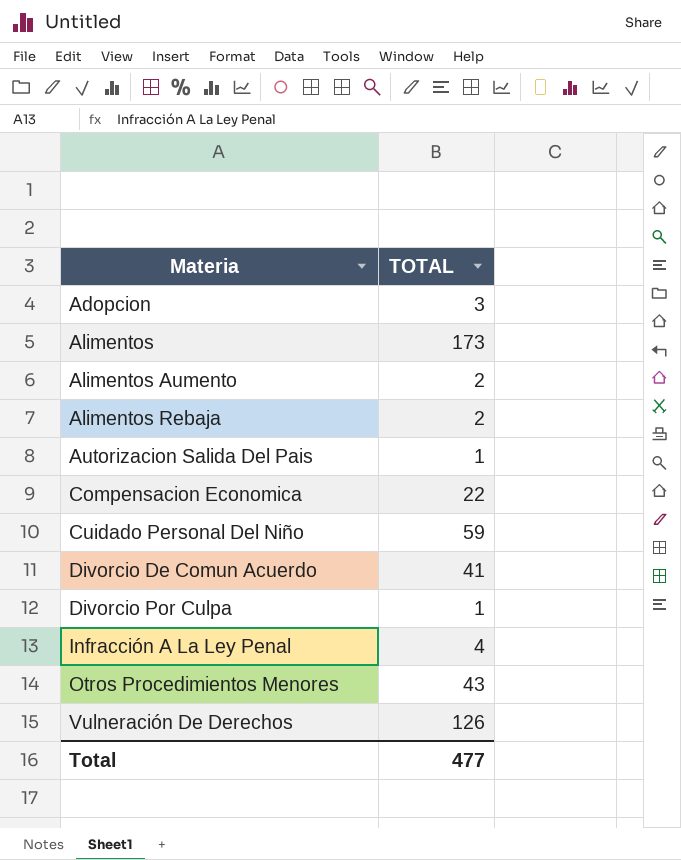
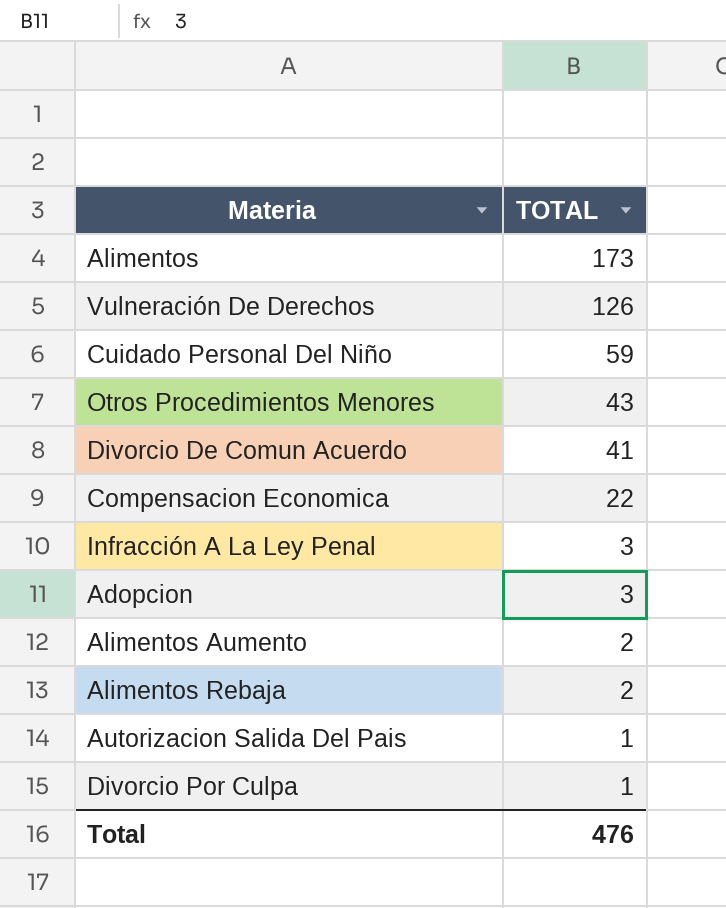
row order: Materia ascending -> TOTAL descending
Infracción A La Ley Penal | TOTAL: 4 -> 3
Total | TOTAL: 477 -> 476

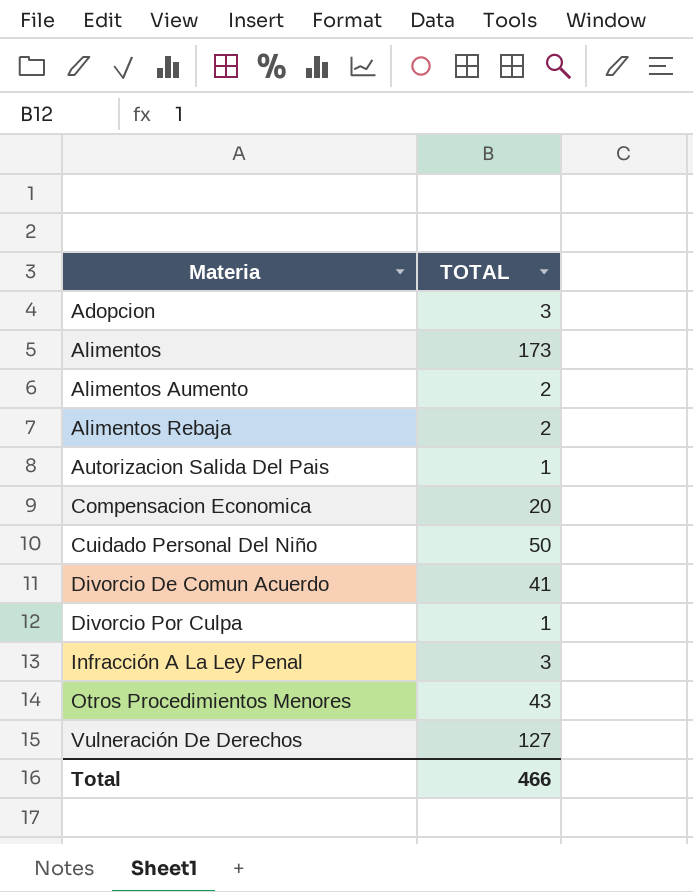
row order: TOTAL descending -> Materia ascending
Compensacion Economica | TOTAL: 22 -> 20
Cuidado Personal Del Niño | TOTAL: 59 -> 50
Vulneración De Derechos | TOTAL: 126 -> 127
Total | TOTAL: 476 -> 466

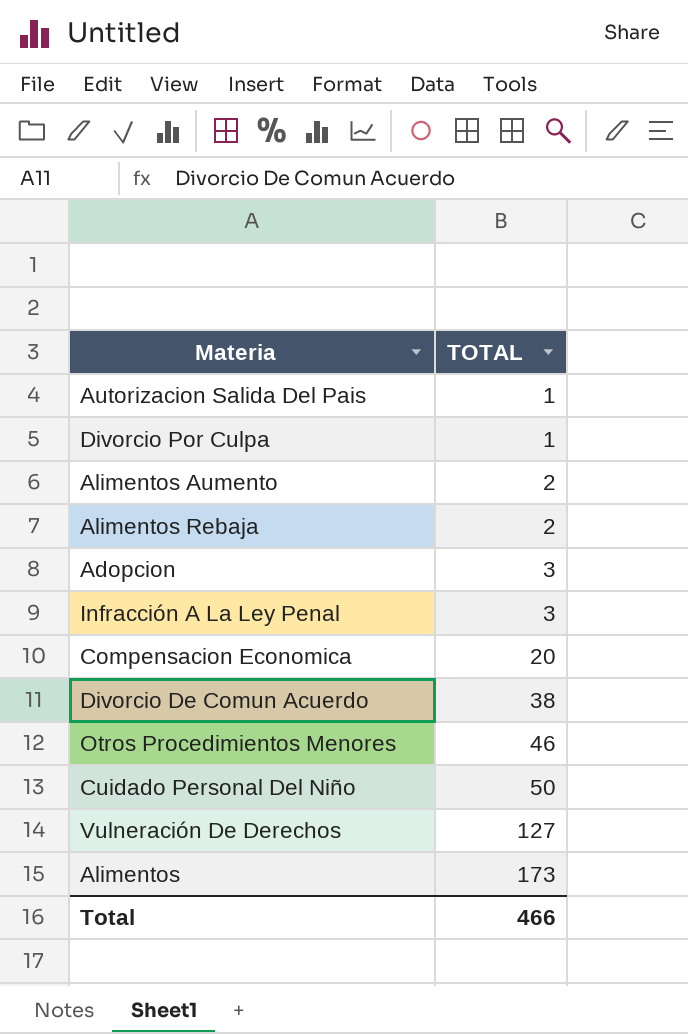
row order: Materia ascending -> TOTAL ascending
Divorcio De Comun Acuerdo | TOTAL: 41 -> 38
Otros Procedimientos Menores | TOTAL: 43 -> 46

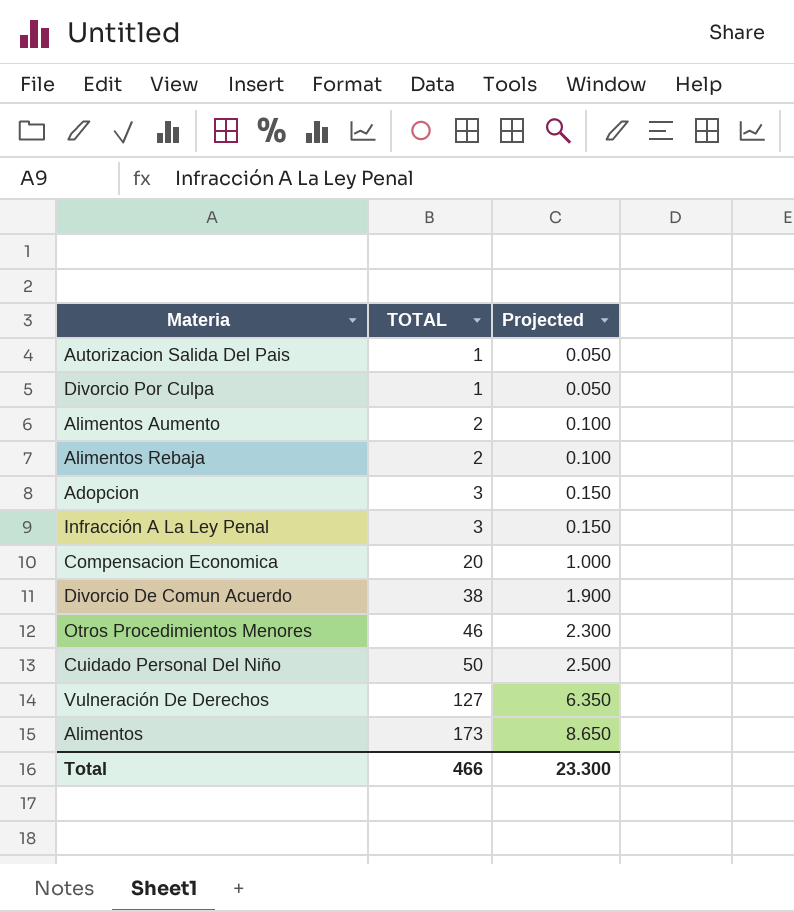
column Projected | formula: none -> [TOTAL] * 0.05

